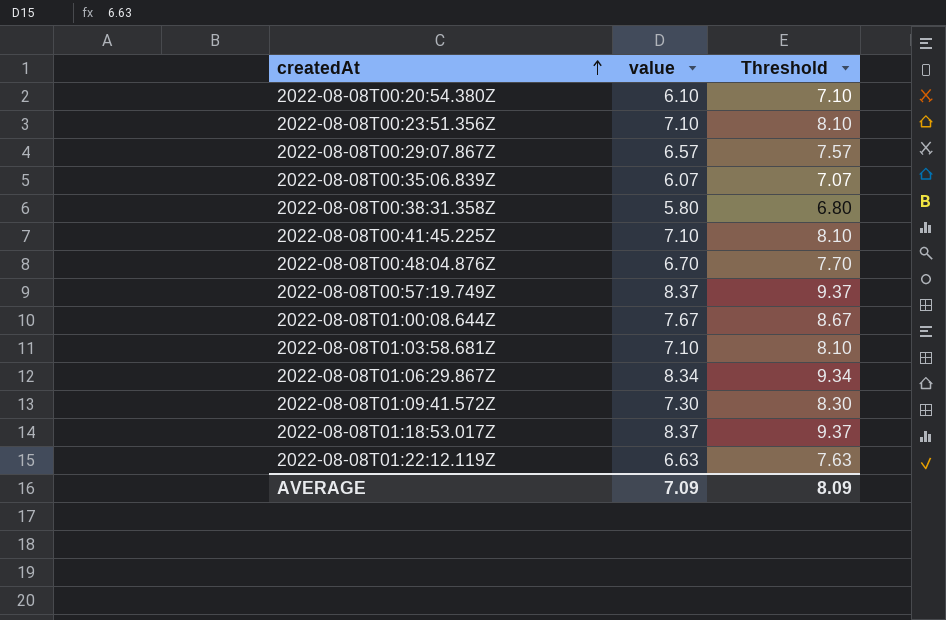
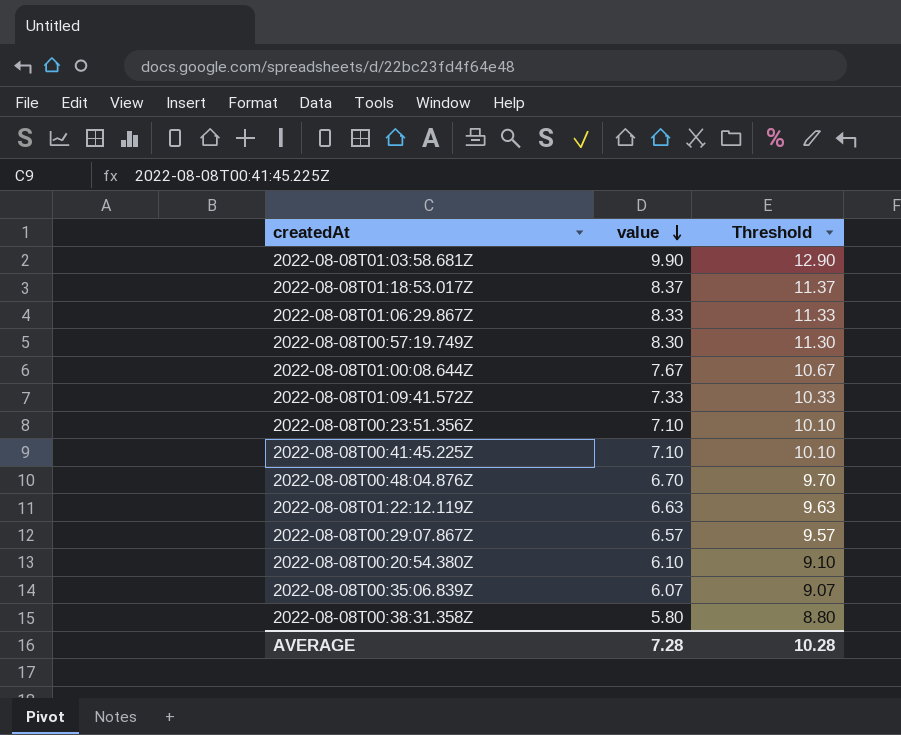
row order: createdAt ascending -> value descending
column Threshold | formula: [value] + 1 -> [value] + 3
2022-08-08T01:03:58.681Z | value: 7.10 -> 9.90
2022-08-08T01:06:29.867Z | value: 8.34 -> 8.33
2022-08-08T00:57:19.749Z | value: 8.37 -> 8.30
2022-08-08T01:09:41.572Z | value: 7.30 -> 7.33
AVERAGE | value: 7.09 -> 7.28
AVERAGE | Threshold: 8.09 -> 10.28

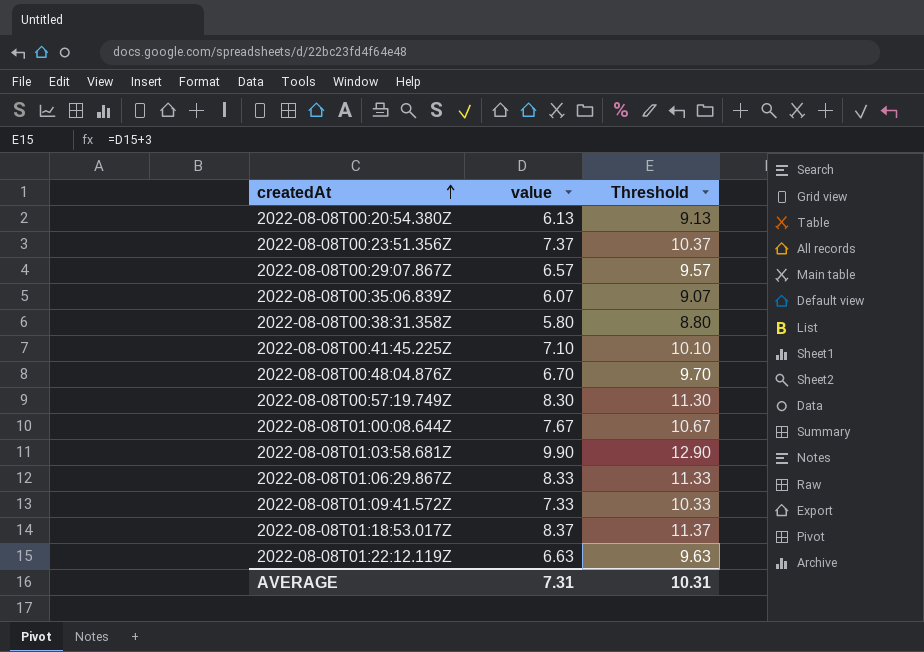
row order: value descending -> createdAt ascending
2022-08-08T00:20:54.380Z | value: 6.10 -> 6.13
2022-08-08T00:20:54.380Z | Threshold: 9.10 -> 9.13
2022-08-08T00:23:51.356Z | value: 7.10 -> 7.37
2022-08-08T00:23:51.356Z | Threshold: 10.10 -> 10.37
AVERAGE | value: 7.28 -> 7.31
AVERAGE | Threshold: 10.28 -> 10.31

